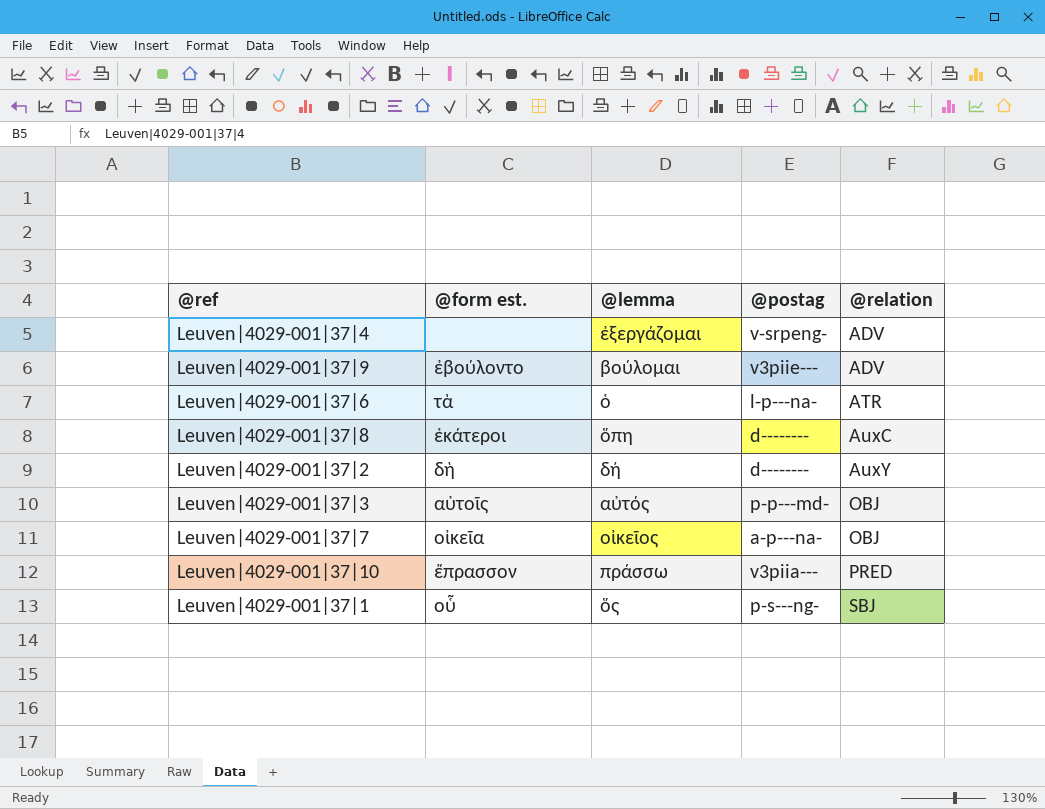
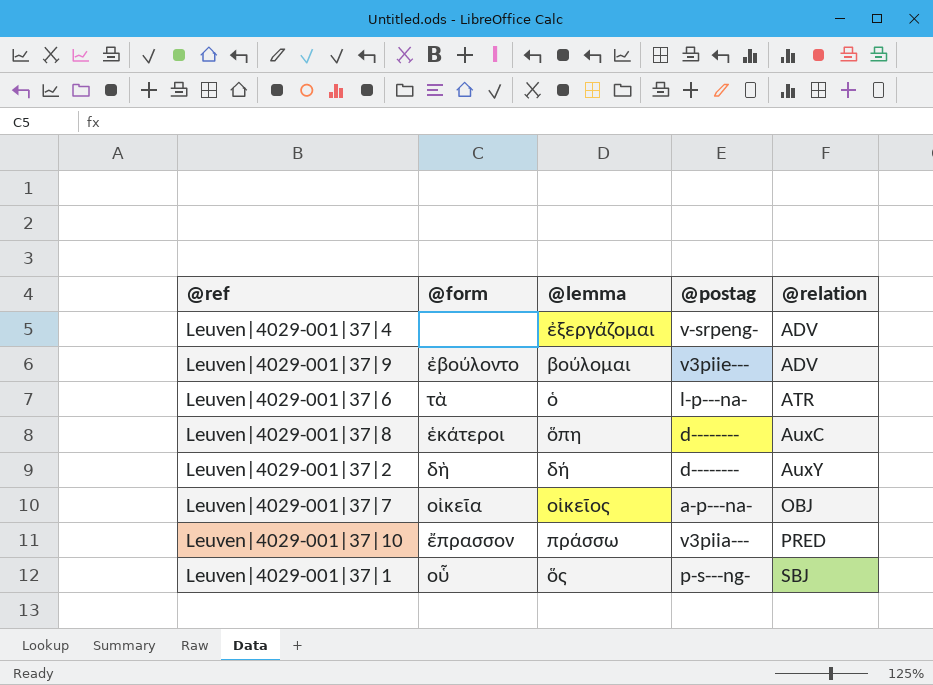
column name: @form est. -> @form
row Leuven|4029-001|37|3: αὐτοῖς | αὐτός | p-p---md- | OBJ -> none

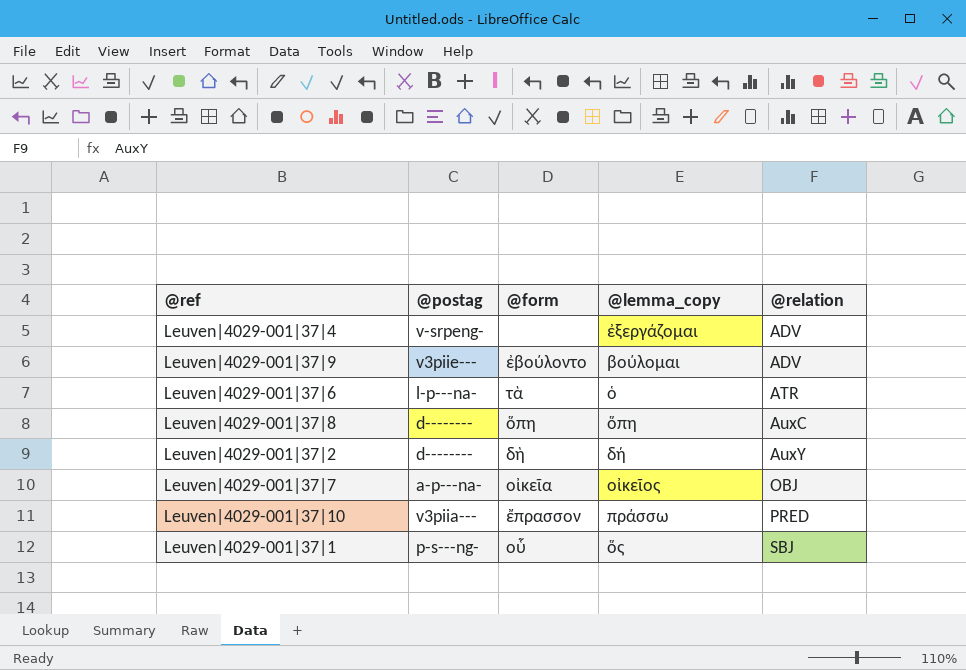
column @postag | position: 4 -> 2
column name: @lemma -> @lemma_copy
Leuven|4029-001|37|8 | @form: ἑκάτεροι -> ὅπη

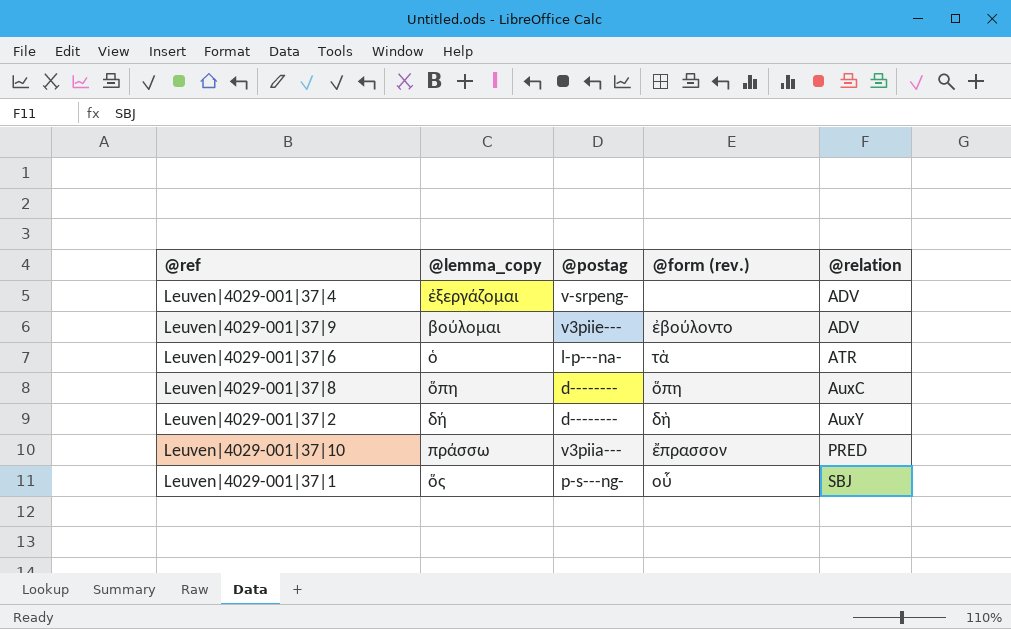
column @lemma_copy | position: 4 -> 2
column name: @form -> @form (rev.)
row Leuven|4029-001|37|7: a-p---na- | οἰκεῖα | οἰκεῖος | OBJ -> none

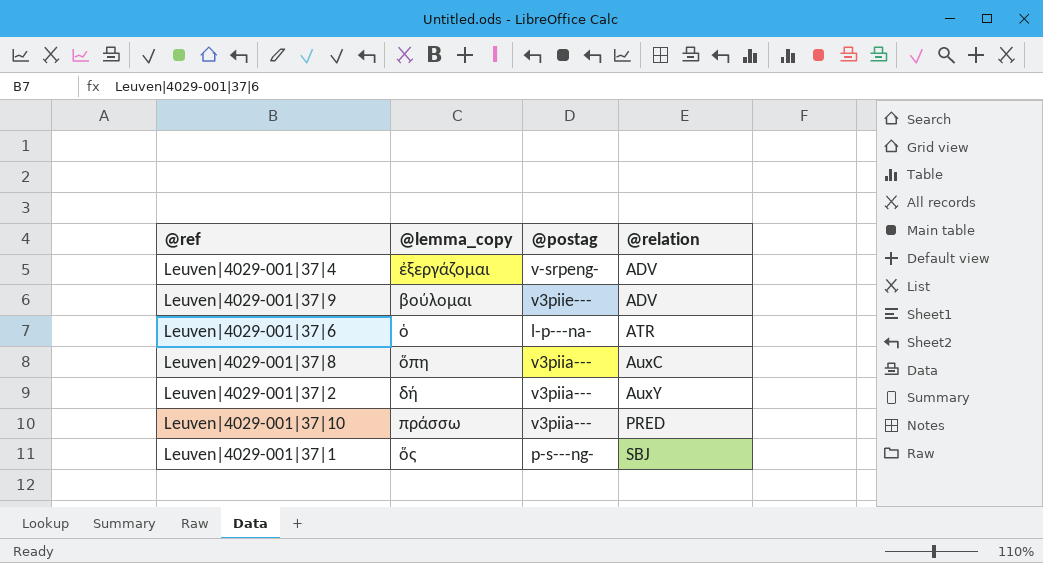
column @form (rev.) | position: 4 -> none
Leuven|4029-001|37|8 | @postag: d-------- -> v3piia---
Leuven|4029-001|37|2 | @postag: d-------- -> v3piia---

